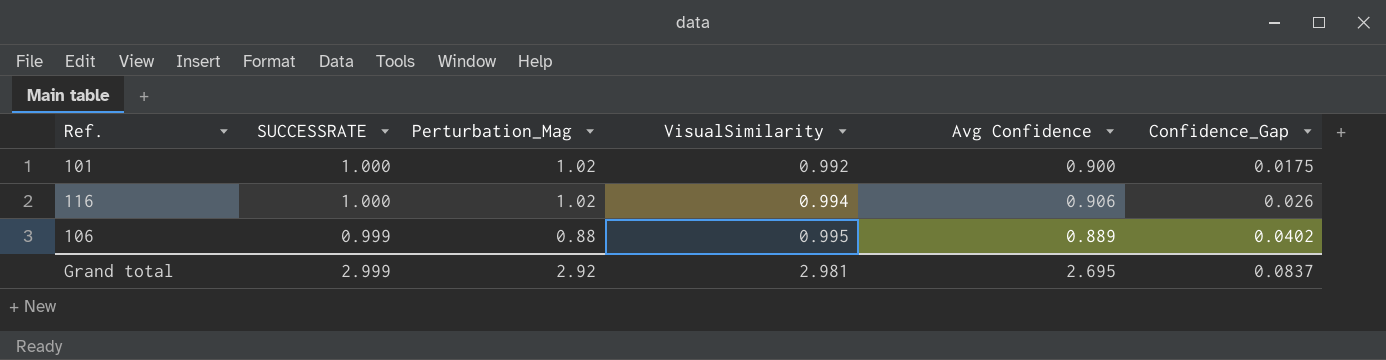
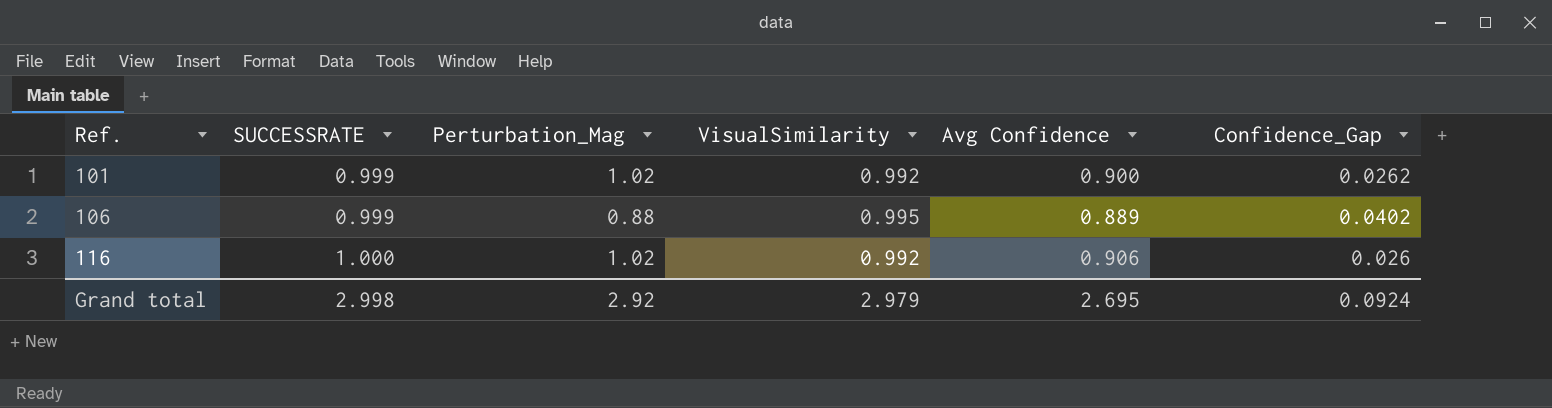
row order: SUCCESSRATE descending -> Ref. ascending
101 | SUCCESSRATE: 1.000 -> 0.999
101 | Confidence_Gap: 0.0175 -> 0.0262
116 | VisualSimilarity: 0.994 -> 0.992
Grand total | SUCCESSRATE: 2.999 -> 2.998
Grand total | VisualSimilarity: 2.981 -> 2.979
Grand total | Confidence_Gap: 0.0837 -> 0.0924

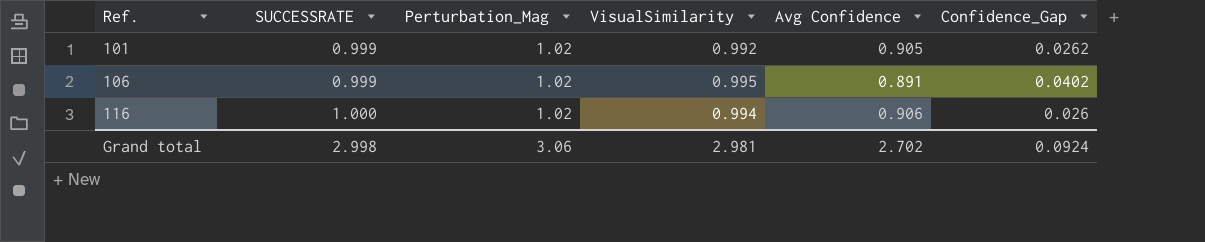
101 | Avg Confidence: 0.900 -> 0.905
106 | Perturbation_Mag: 0.88 -> 1.02
106 | Avg Confidence: 0.889 -> 0.891
116 | VisualSimilarity: 0.992 -> 0.994
Grand total | Perturbation_Mag: 2.92 -> 3.06
Grand total | VisualSimilarity: 2.979 -> 2.981
Grand total | Avg Confidence: 2.695 -> 2.702

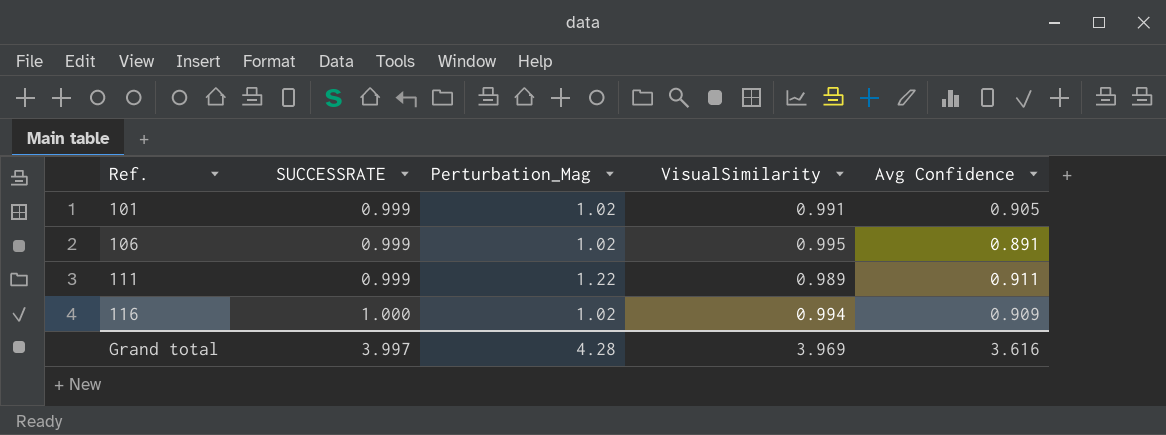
column Confidence_Gap | position: 6 -> none
101 | VisualSimilarity: 0.992 -> 0.991
row 111: none -> 0.999 | 1.22 | 0.989 | 0.911
116 | Avg Confidence: 0.906 -> 0.909
Grand total | SUCCESSRATE: 2.998 -> 3.997
Grand total | Perturbation_Mag: 3.06 -> 4.28
Grand total | VisualSimilarity: 2.981 -> 3.969
Grand total | Avg Confidence: 2.702 -> 3.616

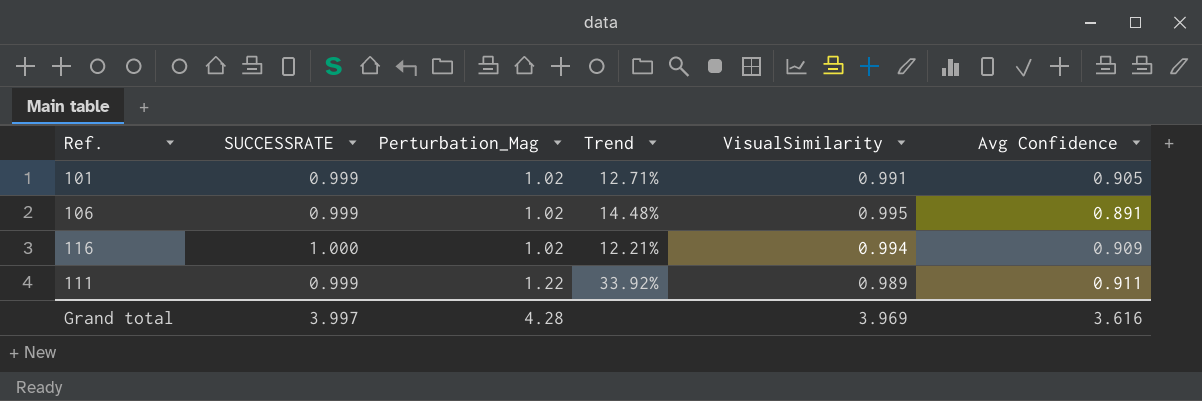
row order: Ref. ascending -> Perturbation_Mag ascending
column Trend | formula: none -> ([Perturbation_Mag] - [Avg Confidence]) / [Avg Confidence]

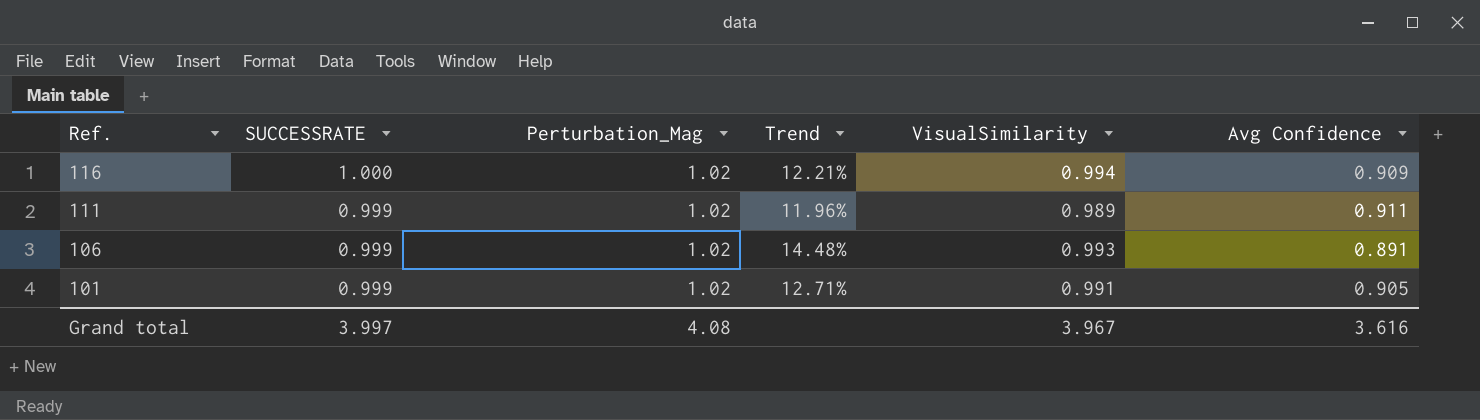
row order: Perturbation_Mag ascending -> Ref. descending
111 | Perturbation_Mag: 1.22 -> 1.02
111 | Trend: 33.92% -> 11.96%
106 | VisualSimilarity: 0.995 -> 0.993
Grand total | Perturbation_Mag: 4.28 -> 4.08
Grand total | VisualSimilarity: 3.969 -> 3.967

